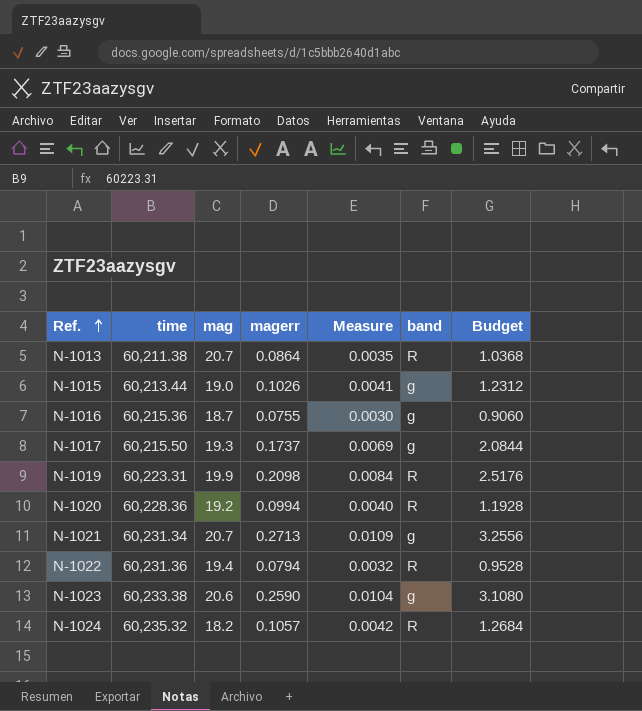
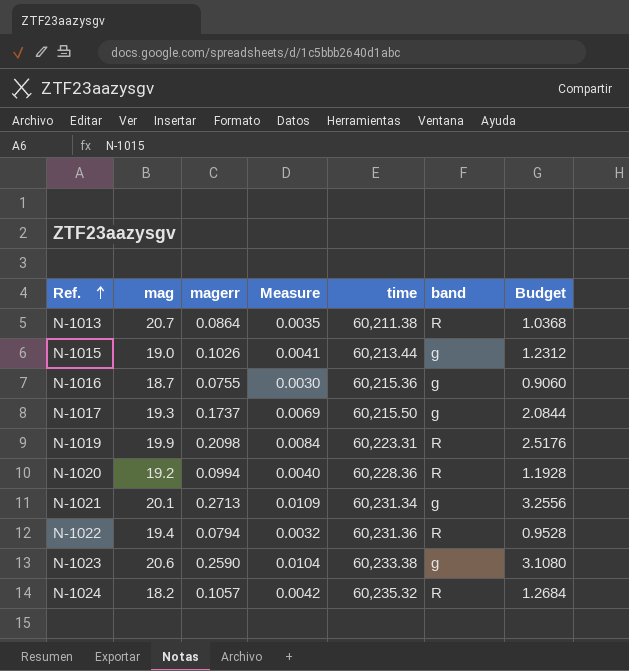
column time | position: 2 -> 5
N-1021 | mag: 20.7 -> 20.1

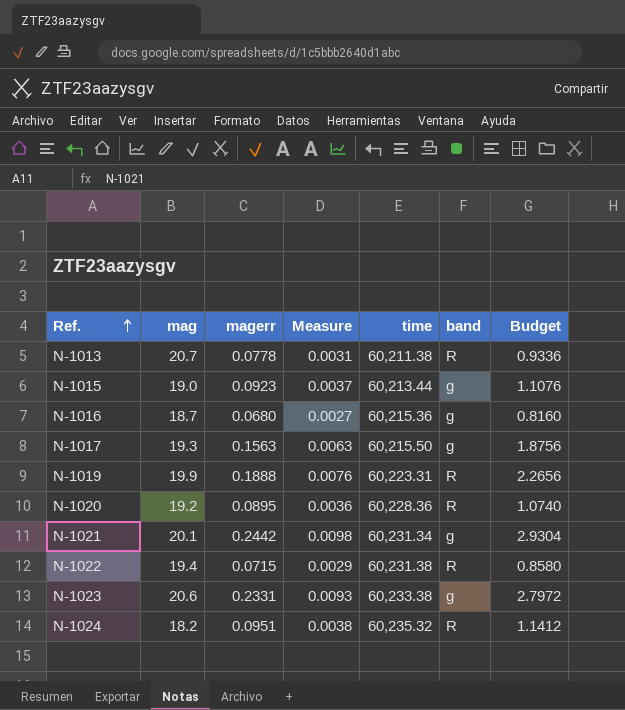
N-1013 | magerr: 0.0864 -> 0.0778
N-1013 | Measure: 0.0035 -> 0.0031
N-1013 | Budget: 1.0368 -> 0.9336
N-1015 | magerr: 0.1026 -> 0.0923
N-1015 | Measure: 0.0041 -> 0.0037
N-1015 | Budget: 1.2312 -> 1.1076
N-1016 | magerr: 0.0755 -> 0.0680
N-1016 | Measure: 0.0030 -> 0.0027
N-1016 | Budget: 0.9060 -> 0.8160
N-1017 | magerr: 0.1737 -> 0.1563
N-1017 | Measure: 0.0069 -> 0.0063
N-1017 | Budget: 2.0844 -> 1.8756
N-1019 | magerr: 0.2098 -> 0.1888
N-1019 | Measure: 0.0084 -> 0.0076
N-1019 | Budget: 2.5176 -> 2.2656
N-1020 | magerr: 0.0994 -> 0.0895
N-1020 | Measure: 0.0040 -> 0.0036
N-1020 | Budget: 1.1928 -> 1.0740
N-1021 | magerr: 0.2713 -> 0.2442
N-1021 | Measure: 0.0109 -> 0.0098
N-1021 | Budget: 3.2556 -> 2.9304
N-1022 | magerr: 0.0794 -> 0.0715
N-1022 | Measure: 0.0032 -> 0.0029
N-1022 | time: 60,231.36 -> 60,231.38
N-1022 | Budget: 0.9528 -> 0.8580
N-1023 | magerr: 0.2590 -> 0.2331
N-1023 | Measure: 0.0104 -> 0.0093
N-1023 | Budget: 3.1080 -> 2.7972
N-1024 | magerr: 0.1057 -> 0.0951
N-1024 | Measure: 0.0042 -> 0.0038
N-1024 | Budget: 1.2684 -> 1.1412

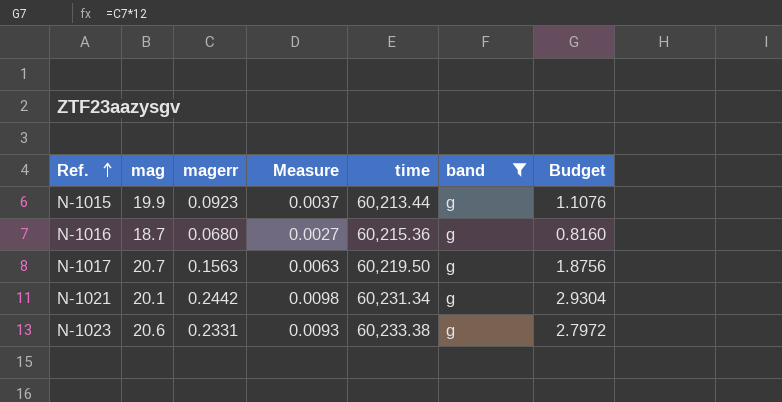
filter: none -> band = g
N-1015 | mag: 19.0 -> 19.9
N-1017 | mag: 19.3 -> 20.7
N-1017 | time: 60,215.50 -> 60,219.50

